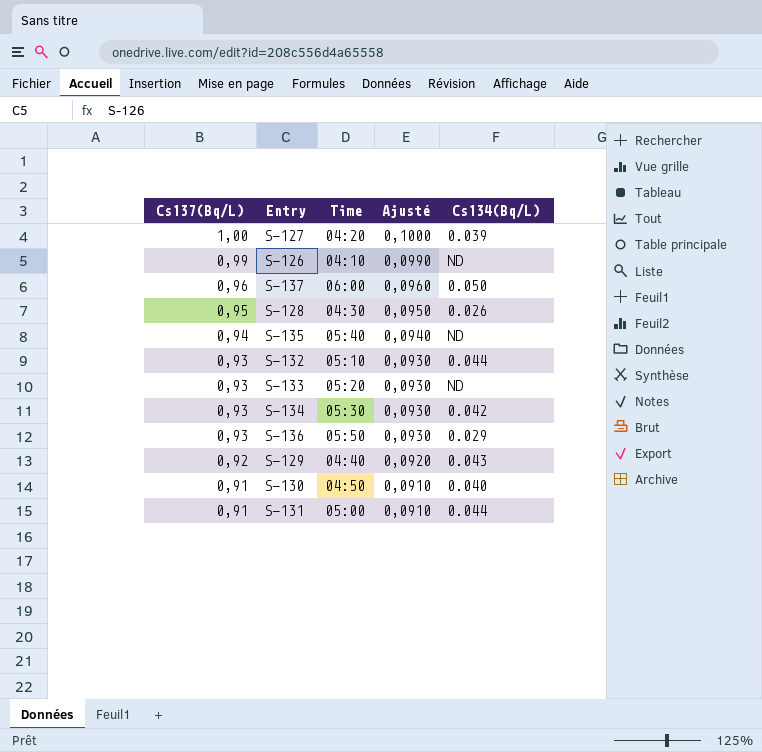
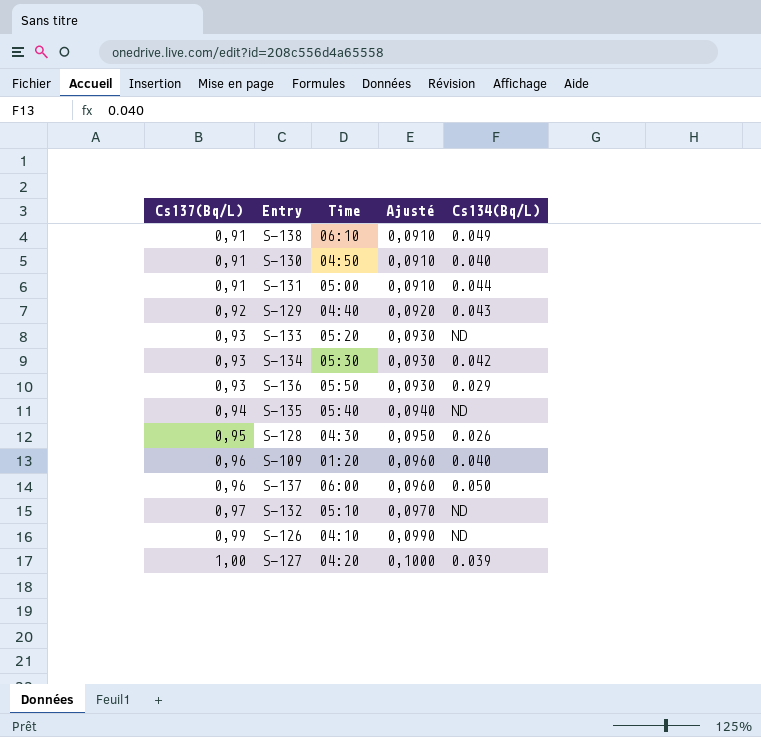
row order: Cs137(Bq/L) descending -> Cs137(Bq/L) ascending
row S-138: none -> 0,91 | 06:10 | 0,0910 | 0.049
row S-109: none -> 0,96 | 01:20 | 0,0960 | 0.040
S-132 | Cs137(Bq/L): 0,93 -> 0,97
S-132 | Ajusté: 0,0930 -> 0,0970
S-132 | Cs134(Bq/L): 0.044 -> ND

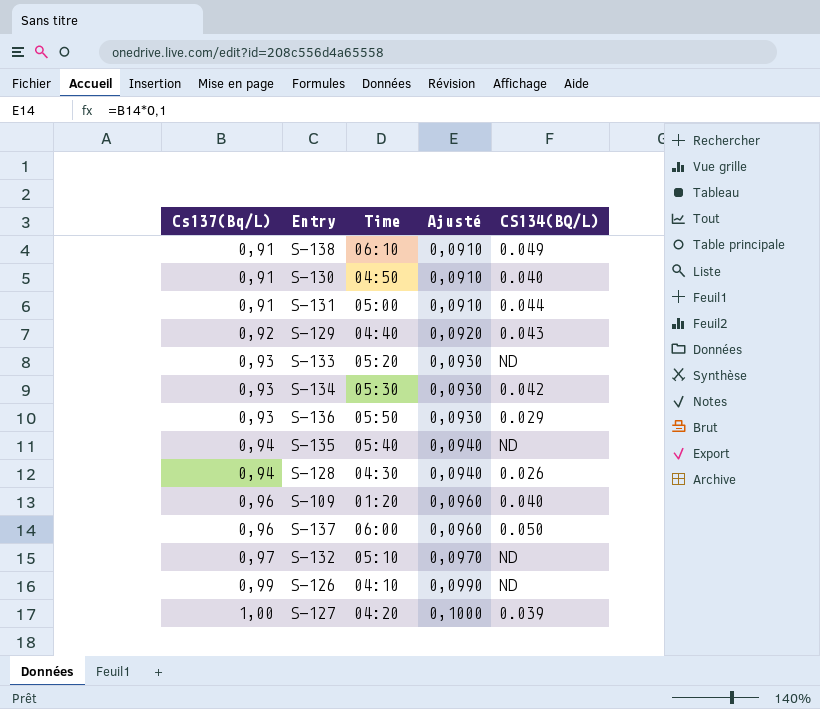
column name: Cs134(Bq/L) -> CS134(BQ/L)
S-128 | Cs137(Bq/L): 0,95 -> 0,94
S-128 | Ajusté: 0,0950 -> 0,0940

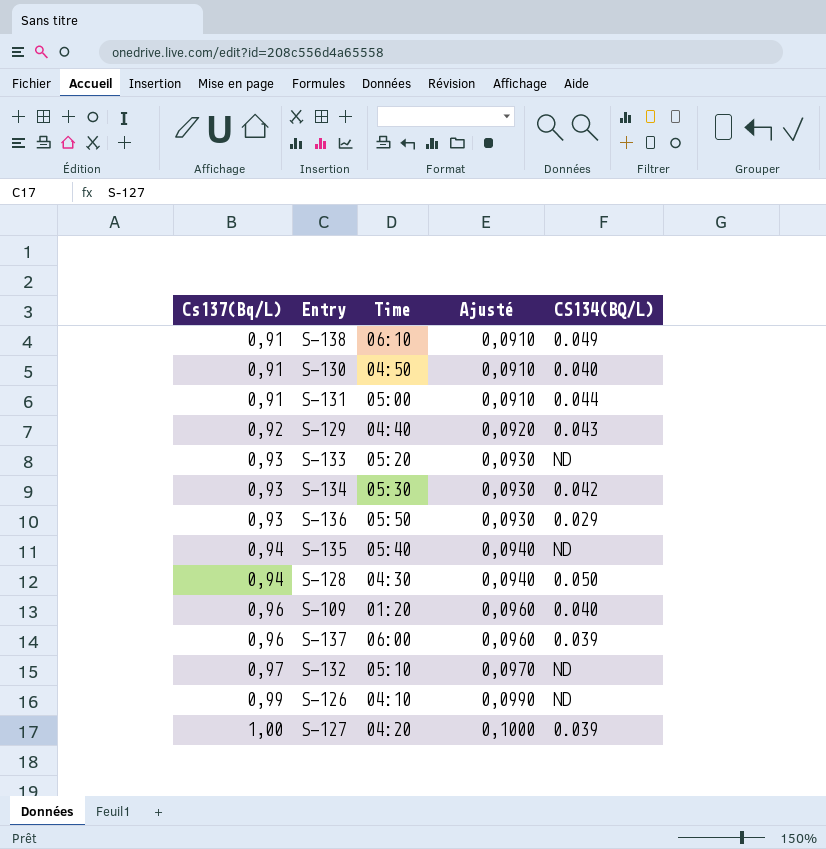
S-128 | CS134(BQ/L): 0.026 -> 0.050
S-137 | CS134(BQ/L): 0.050 -> 0.039

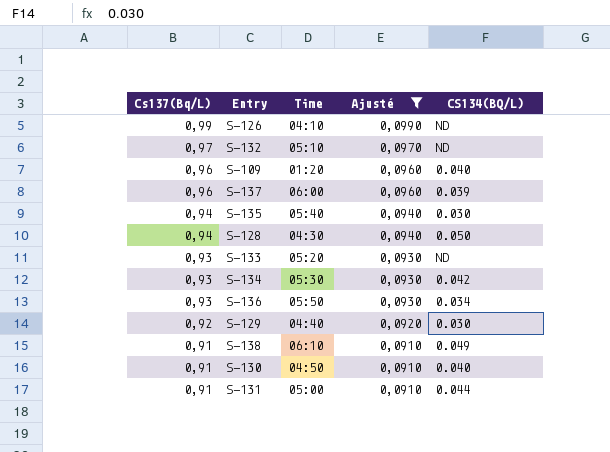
filter: none -> Ajusté != 0,1000
row order: Cs137(Bq/L) ascending -> Cs137(Bq/L) descending
S-135 | CS134(BQ/L): ND -> 0.030
S-136 | CS134(BQ/L): 0.029 -> 0.034
S-129 | CS134(BQ/L): 0.043 -> 0.030

